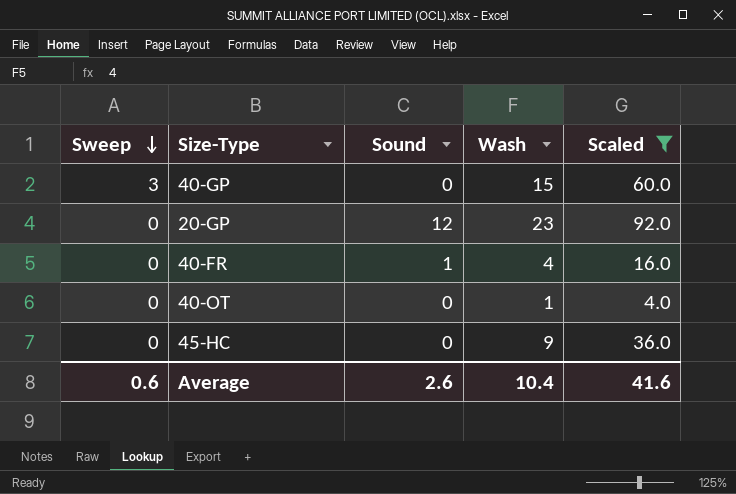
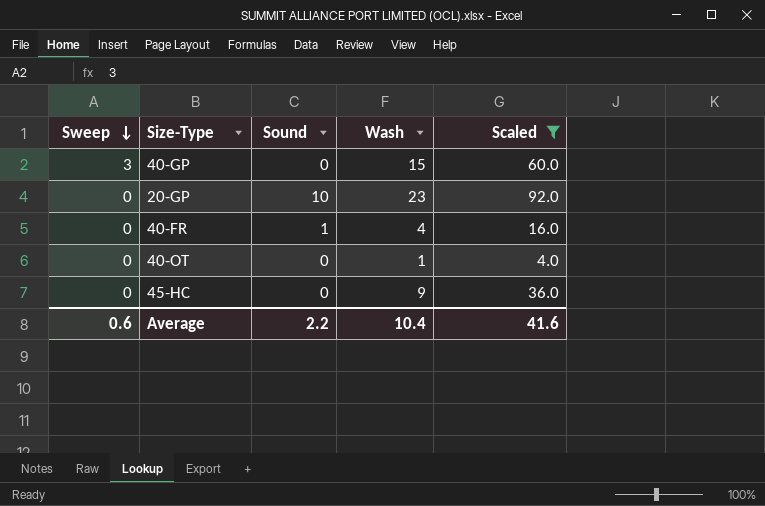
20-GP | Sound: 12 -> 10
Average | Sound: 2.6 -> 2.2

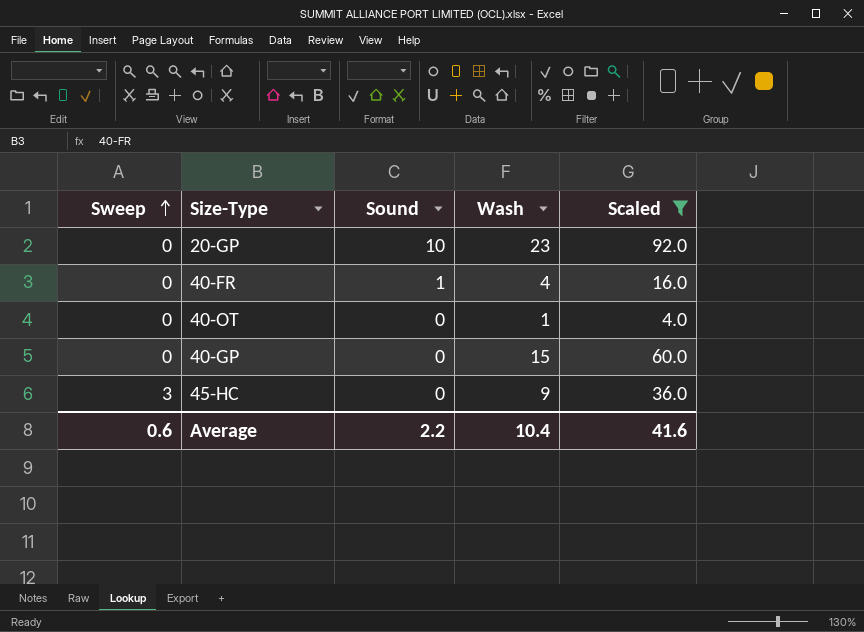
row order: Sweep descending -> Sweep ascending
40-GP | Sweep: 3 -> 0
45-HC | Sweep: 0 -> 3

